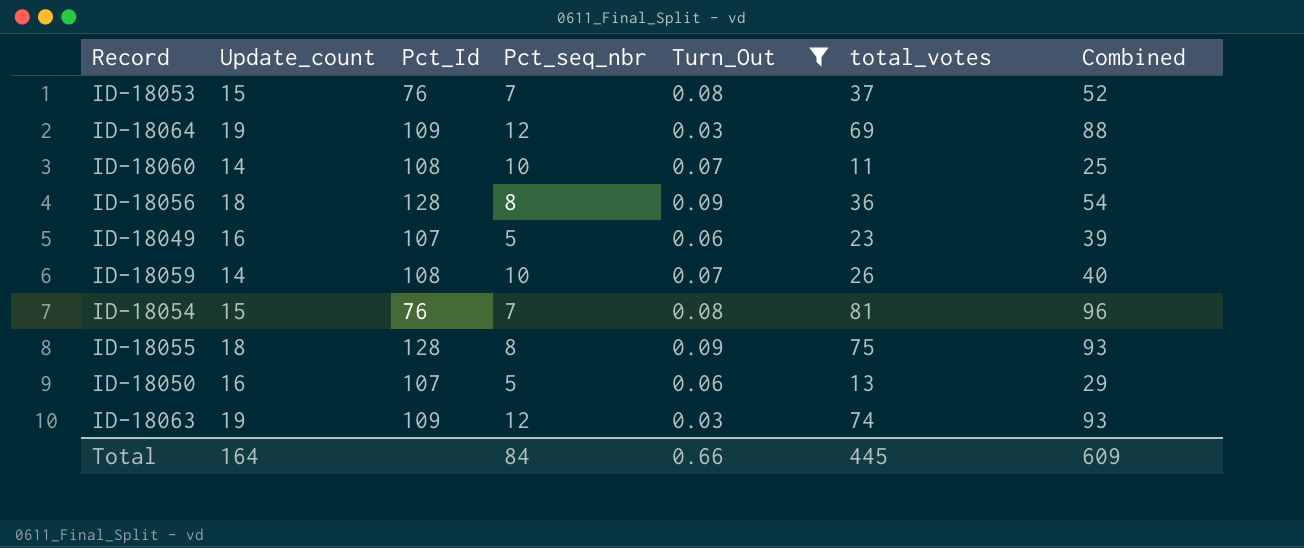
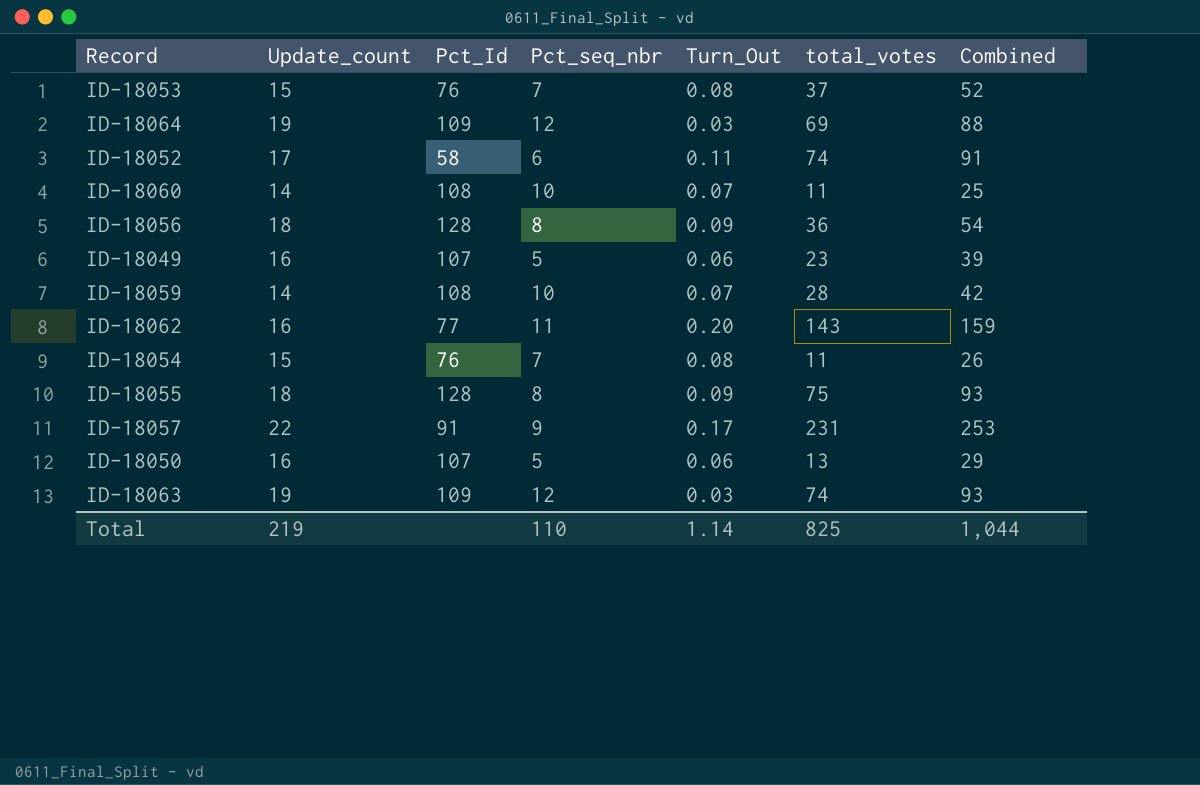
filter: Turn_Out <= 0.09 -> none
ID-18059 | total_votes: 26 -> 28
ID-18059 | Combined: 40 -> 42
ID-18054 | total_votes: 81 -> 11
ID-18054 | Combined: 96 -> 26
Total | Update_count: 164 -> 219
Total | Pct_seq_nbr: 84 -> 110
Total | Turn_Out: 0.66 -> 1.14
Total | total_votes: 445 -> 825
Total | Combined: 609 -> 1,044

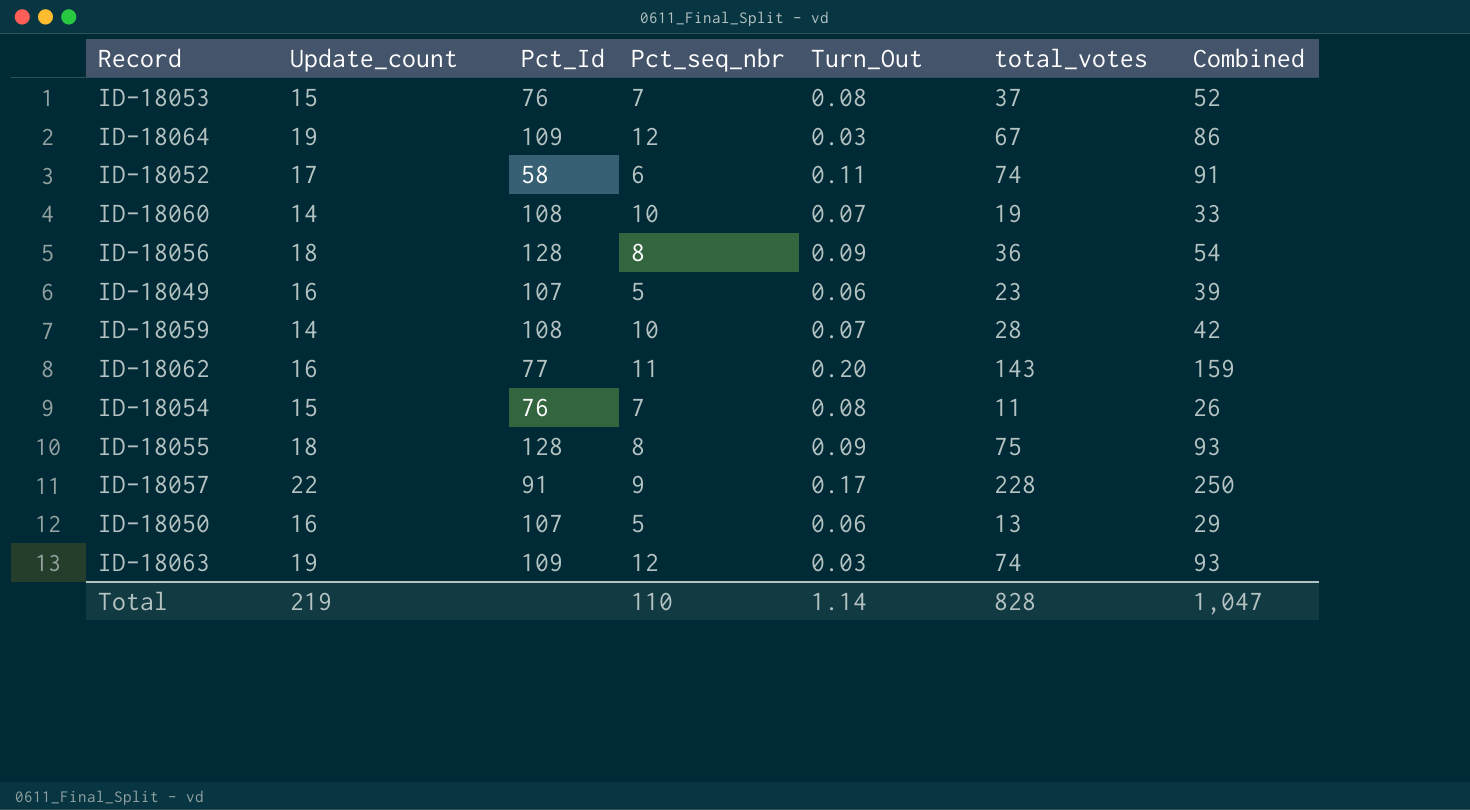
ID-18064 | total_votes: 69 -> 67
ID-18064 | Combined: 88 -> 86
ID-18060 | total_votes: 11 -> 19
ID-18060 | Combined: 25 -> 33
ID-18057 | total_votes: 231 -> 228
ID-18057 | Combined: 253 -> 250
Total | total_votes: 825 -> 828
Total | Combined: 1,044 -> 1,047

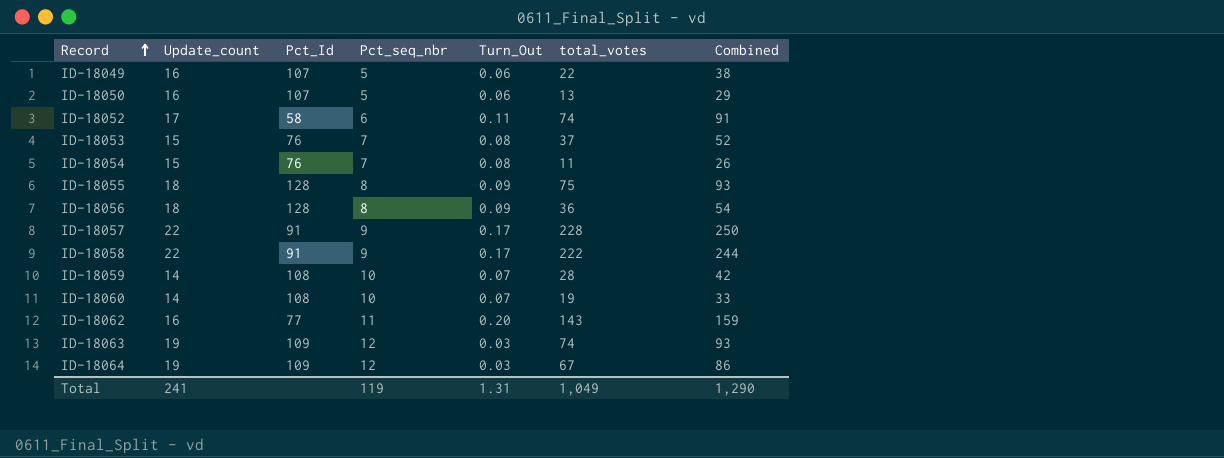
row order: none -> Record ascending
ID-18049 | total_votes: 23 -> 22
ID-18049 | Combined: 39 -> 38
row ID-18058: none -> 22 | 91 | 9 | 0.17 | 222 | 244
Total | Update_count: 219 -> 241
Total | Pct_seq_nbr: 110 -> 119
Total | Turn_Out: 1.14 -> 1.31
Total | total_votes: 828 -> 1,049
Total | Combined: 1,047 -> 1,290

